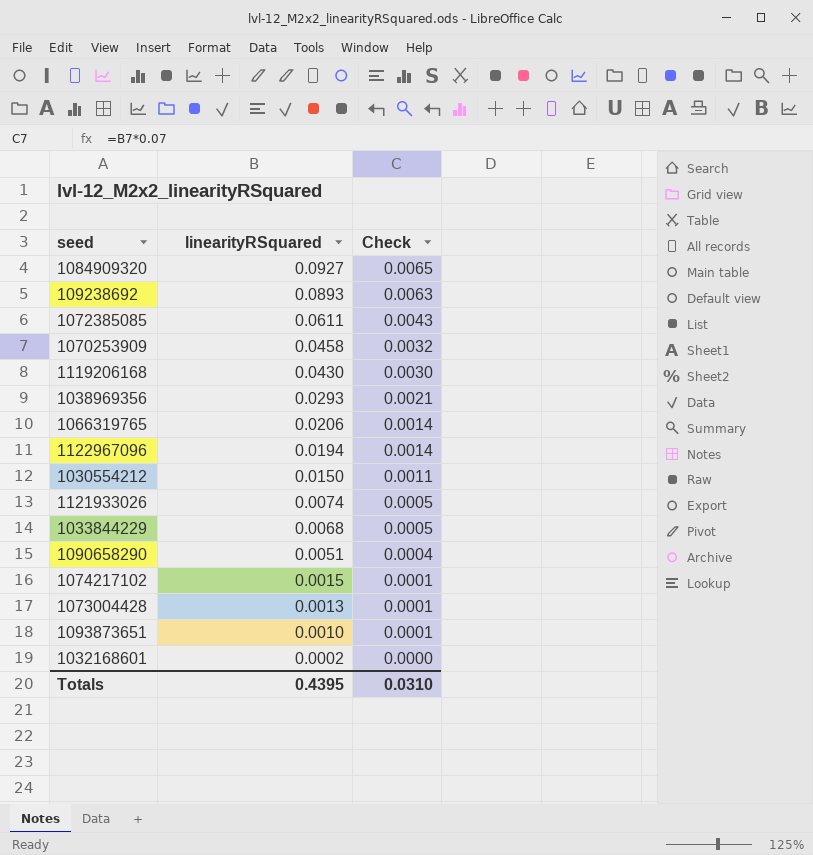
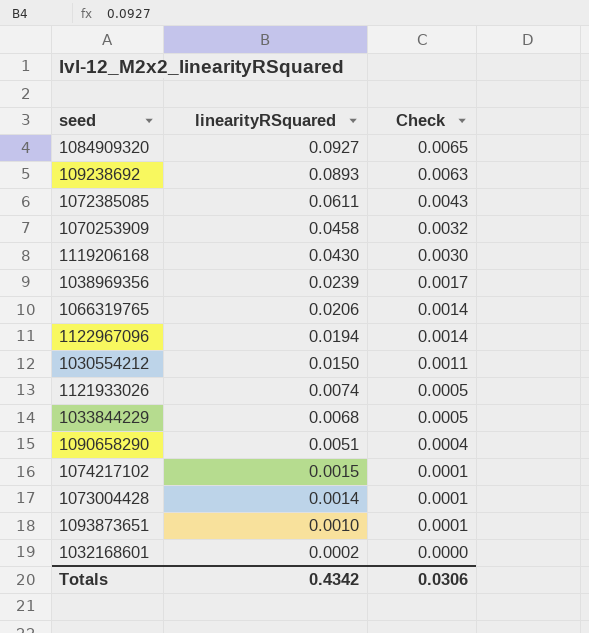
1038969356 | linearityRSquared: 0.0293 -> 0.0239
1038969356 | Check: 0.0021 -> 0.0017
1073004428 | linearityRSquared: 0.0013 -> 0.0014
Totals | linearityRSquared: 0.4395 -> 0.4342
Totals | Check: 0.0310 -> 0.0306

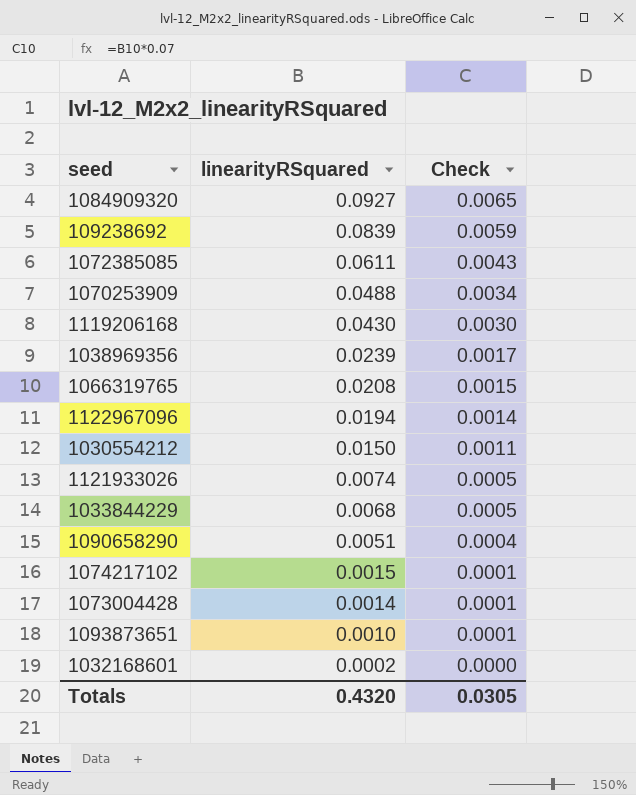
109238692 | linearityRSquared: 0.0893 -> 0.0839
109238692 | Check: 0.0063 -> 0.0059
1070253909 | linearityRSquared: 0.0458 -> 0.0488
1070253909 | Check: 0.0032 -> 0.0034
1066319765 | linearityRSquared: 0.0206 -> 0.0208
1066319765 | Check: 0.0014 -> 0.0015
Totals | linearityRSquared: 0.4342 -> 0.4320
Totals | Check: 0.0306 -> 0.0305

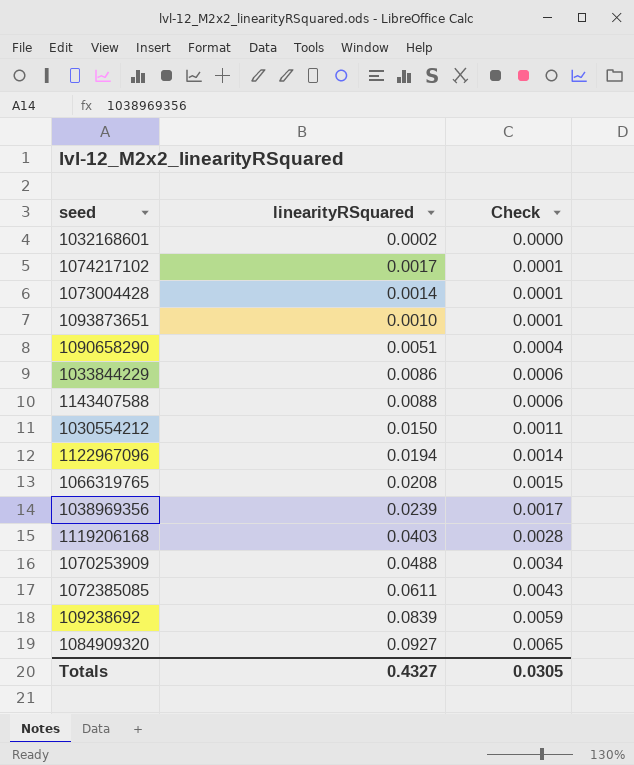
row order: linearityRSquared descending -> Check ascending
row 1121933026: 0.0074 | 0.0005 -> none
1074217102 | linearityRSquared: 0.0015 -> 0.0017
1033844229 | linearityRSquared: 0.0068 -> 0.0086
1033844229 | Check: 0.0005 -> 0.0006
row 1143407588: none -> 0.0088 | 0.0006
1119206168 | linearityRSquared: 0.0430 -> 0.0403
1119206168 | Check: 0.0030 -> 0.0028
Totals | linearityRSquared: 0.4320 -> 0.4327

